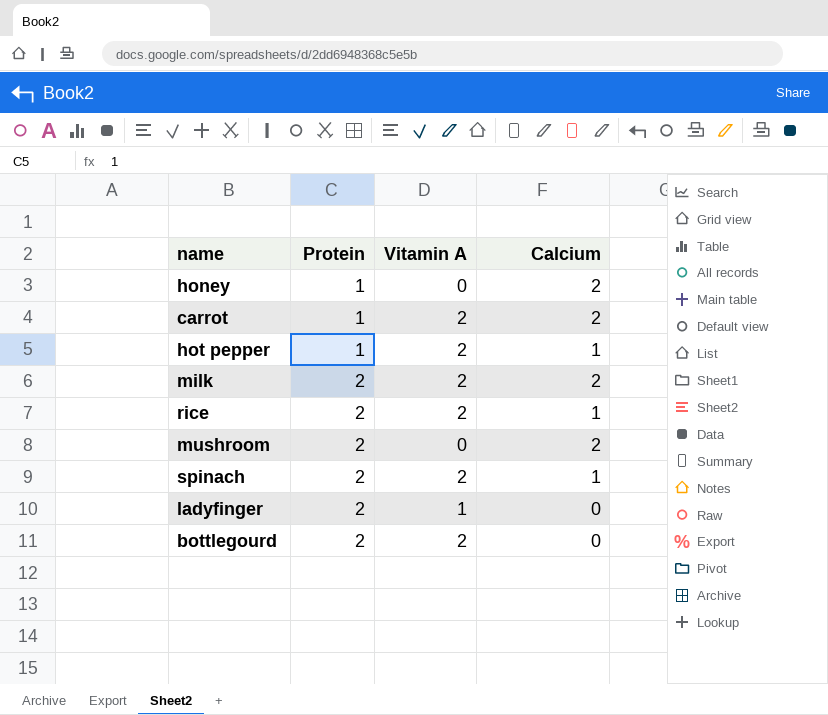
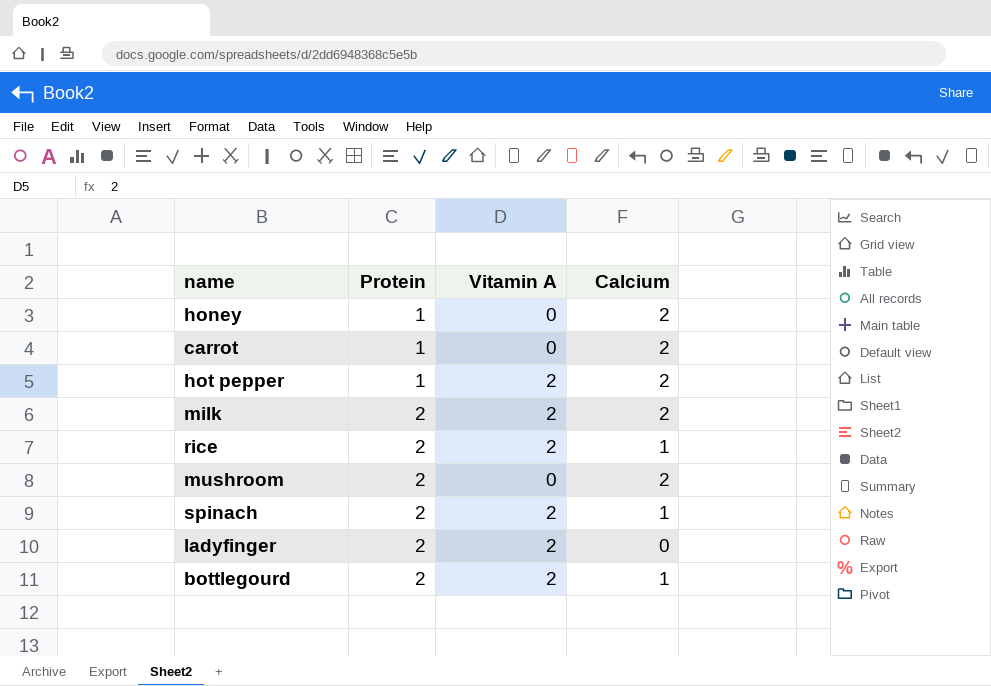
carrot | Vitamin A: 2 -> 0
hot pepper | Calcium: 1 -> 2
ladyfinger | Vitamin A: 1 -> 2
bottlegourd | Calcium: 0 -> 1

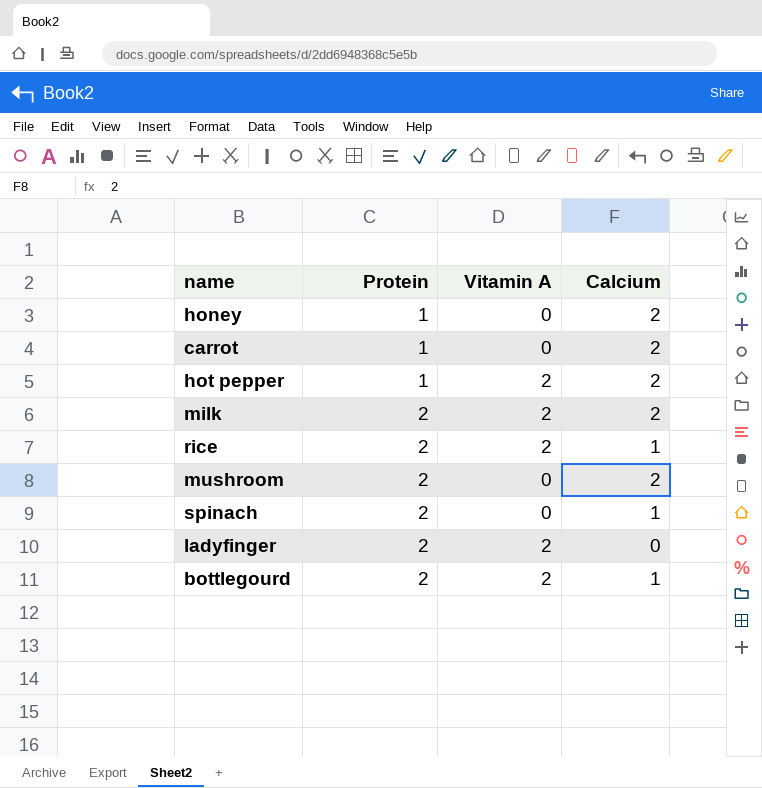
spinach | Vitamin A: 2 -> 0

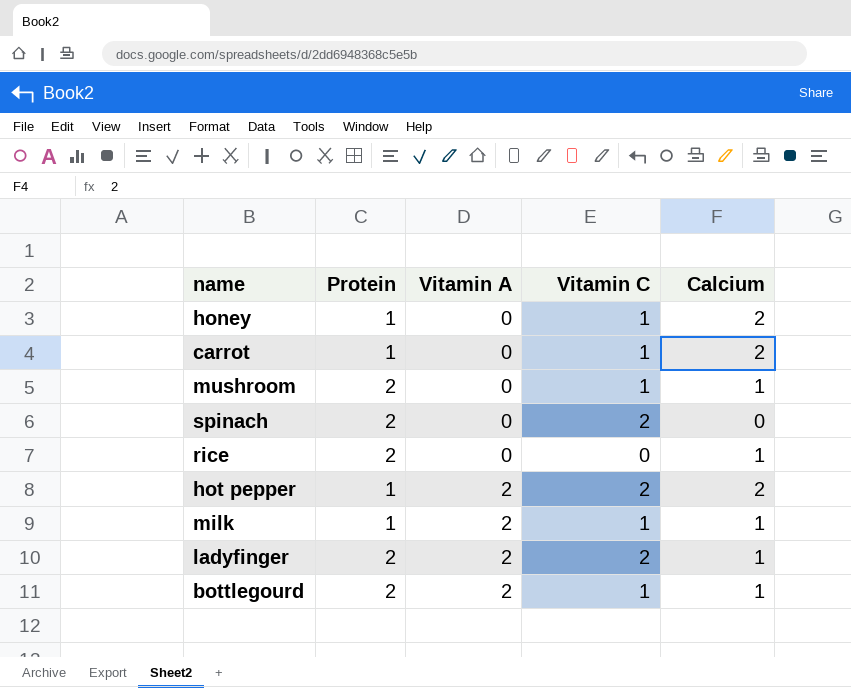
row order: Protein ascending -> Vitamin A ascending
column Vitamin C | position: none -> 4
mushroom | Calcium: 2 -> 1
spinach | Calcium: 1 -> 0
rice | Vitamin A: 2 -> 0
milk | Protein: 2 -> 1
milk | Calcium: 2 -> 1
ladyfinger | Calcium: 0 -> 1

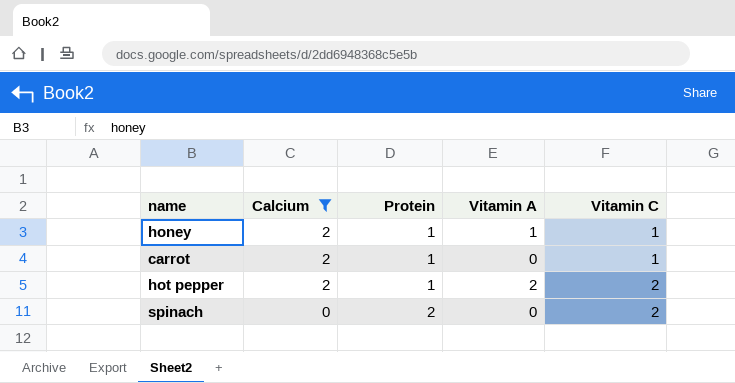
filter: none -> Calcium != 1
row order: Vitamin A ascending -> Calcium descending
column Calcium | position: 5 -> 2
honey | Vitamin A: 0 -> 1

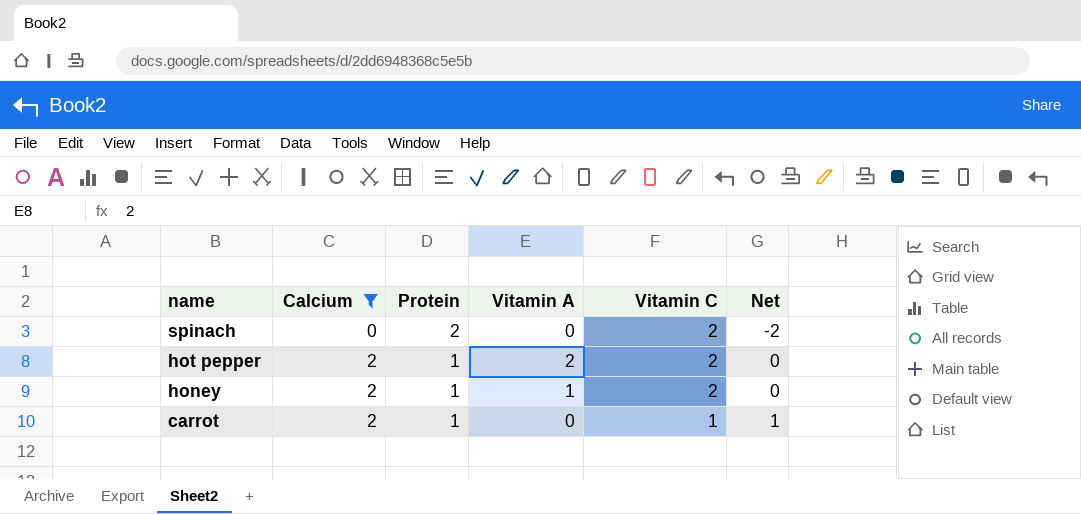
row order: Calcium descending -> name descending
column Net | formula: none -> [Calcium] - [Vitamin C]
honey | Vitamin C: 1 -> 2

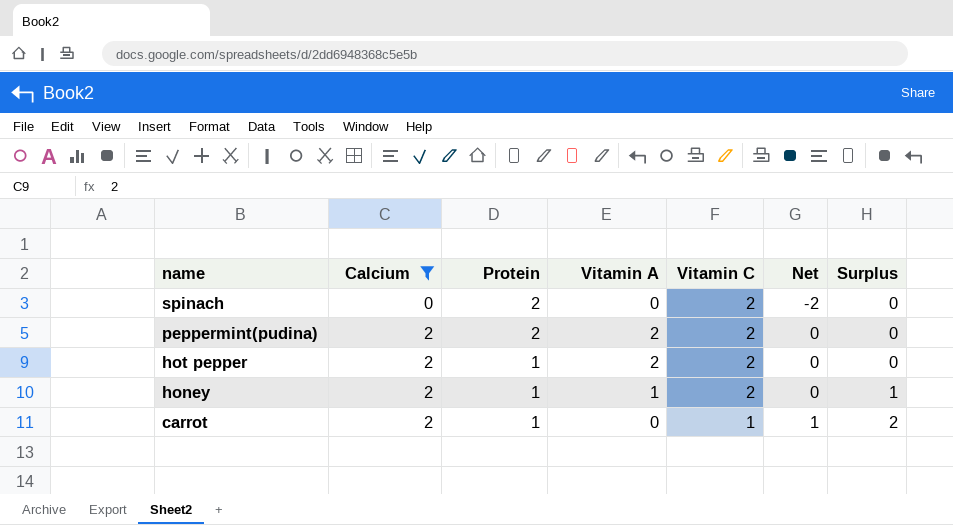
column Surplus | formula: none -> [Calcium] - [Vitamin A]
row peppermint(pudina): none -> 2 | 2 | 2 | 2 | 0 | 0

